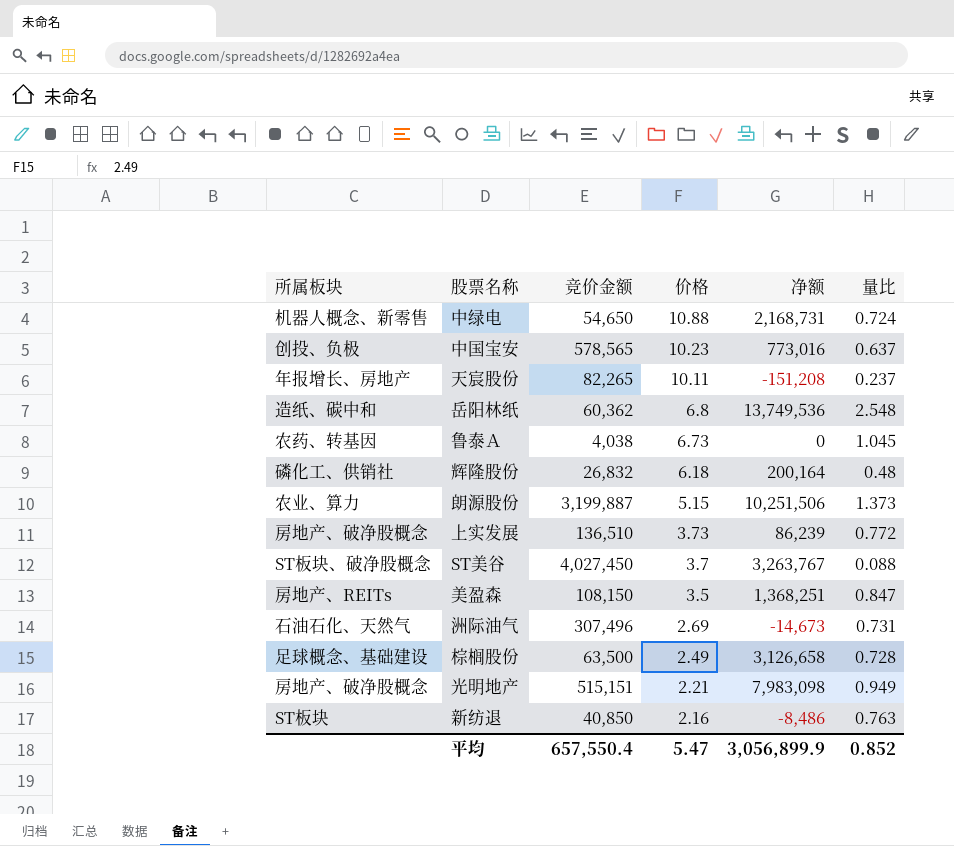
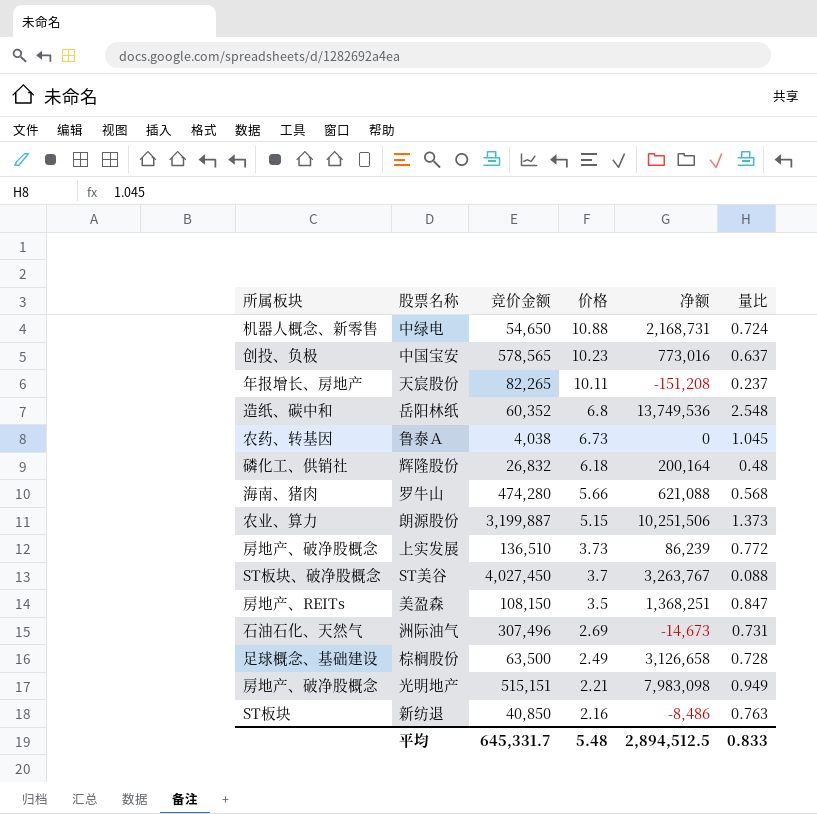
岳阳林纸 | 竞价金额: 60,362 -> 60,352
row 罗牛山: none -> 海南、猪肉 | 474,280 | 5.66 | 621,088 | 0.568
平均 | 竞价金额: 657,550.4 -> 645,331.7
平均 | 价格: 5.47 -> 5.48
平均 | 净额: 3,056,899.9 -> 2,894,512.5
平均 | 量比: 0.852 -> 0.833

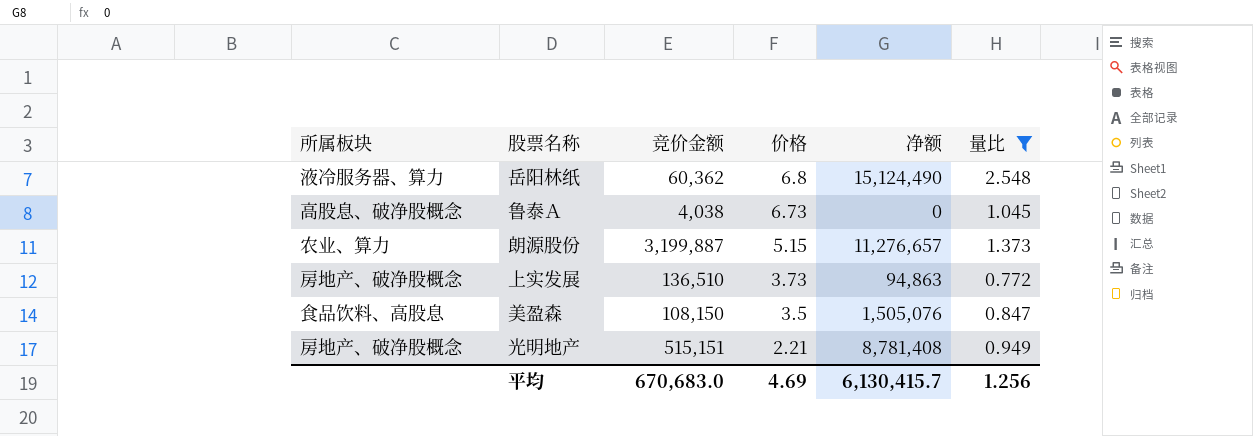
filter: none -> 量比 >= 0.772
岳阳林纸 | 所属板块: 造纸、碳中和 -> 液冷服务器、算力
岳阳林纸 | 竞价金额: 60,352 -> 60,362
岳阳林纸 | 净额: 13,749,536 -> 15,124,490
鲁泰Ａ | 所属板块: 农药、转基因 -> 高股息、破净股概念
朗源股份 | 净额: 10,251,506 -> 11,276,657
上实发展 | 净额: 86,239 -> 94,863
美盈森 | 所属板块: 房地产、REITs -> 食品饮料、高股息
美盈森 | 净额: 1,368,251 -> 1,505,076
光明地产 | 净额: 7,983,098 -> 8,781,408
平均 | 竞价金额: 645,331.7 -> 670,683.0
平均 | 价格: 5.48 -> 4.69
平均 | 净额: 2,894,512.5 -> 6,130,415.7
平均 | 量比: 0.833 -> 1.256

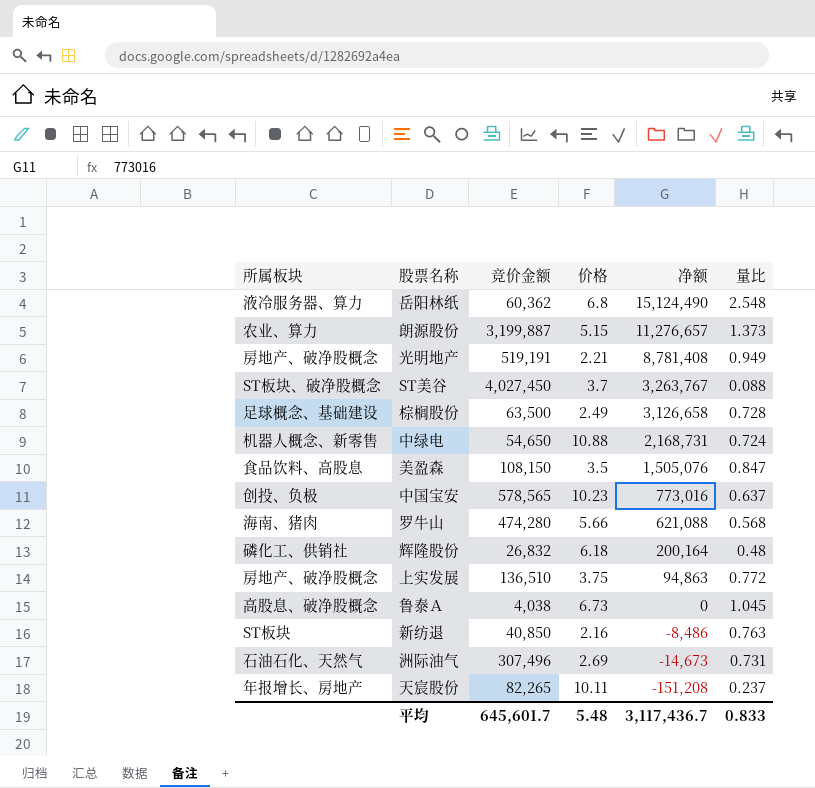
filter: 量比 >= 0.772 -> none
row order: 价格 descending -> 净额 descending
光明地产 | 竞价金额: 515,151 -> 519,191
上实发展 | 价格: 3.73 -> 3.75
平均 | 竞价金额: 670,683.0 -> 645,601.7
平均 | 价格: 4.69 -> 5.48
平均 | 净额: 6,130,415.7 -> 3,117,436.7
平均 | 量比: 1.256 -> 0.833

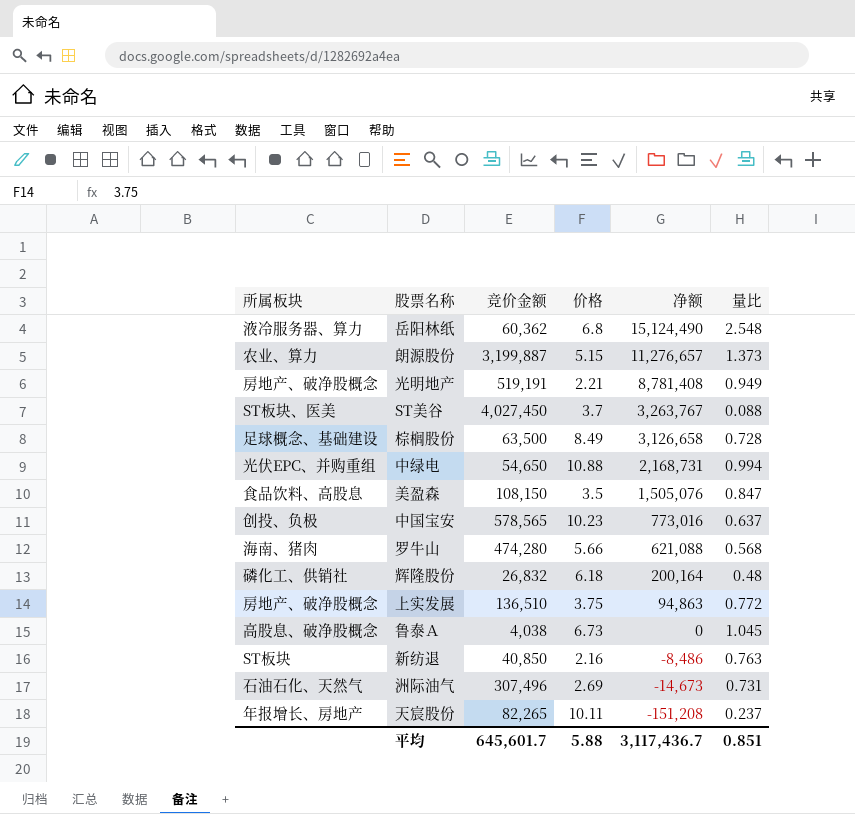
ST美谷 | 所属板块: ST板块、破净股概念 -> ST板块、医美
棕榈股份 | 价格: 2.49 -> 8.49
中绿电 | 所属板块: 机器人概念、新零售 -> 光伏EPC、并购重组
中绿电 | 量比: 0.724 -> 0.994
平均 | 价格: 5.48 -> 5.88
平均 | 量比: 0.833 -> 0.851

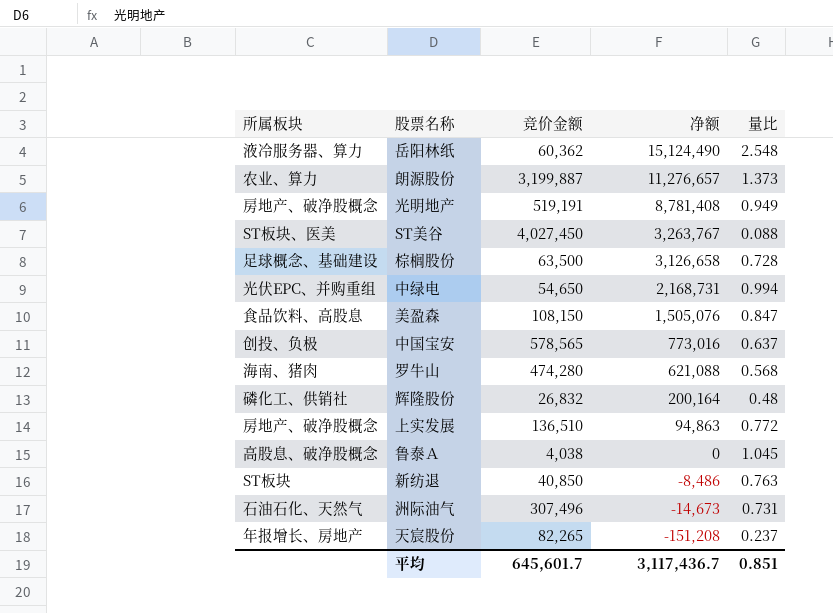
column 价格 | position: 4 -> none

